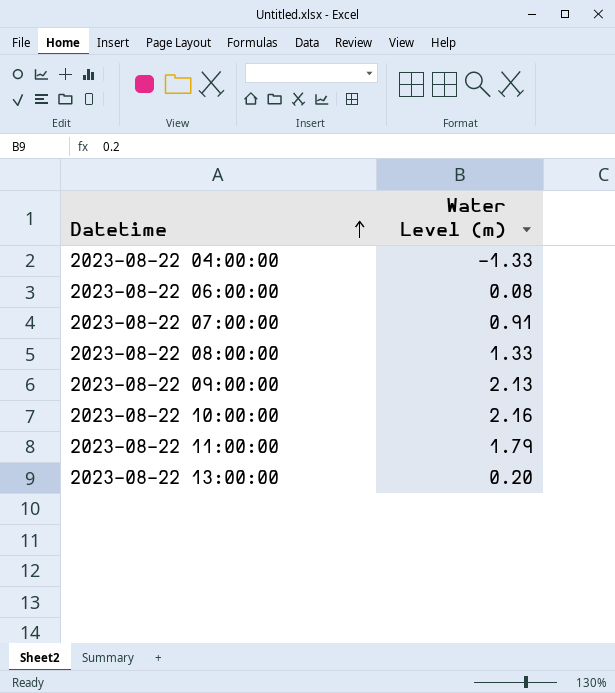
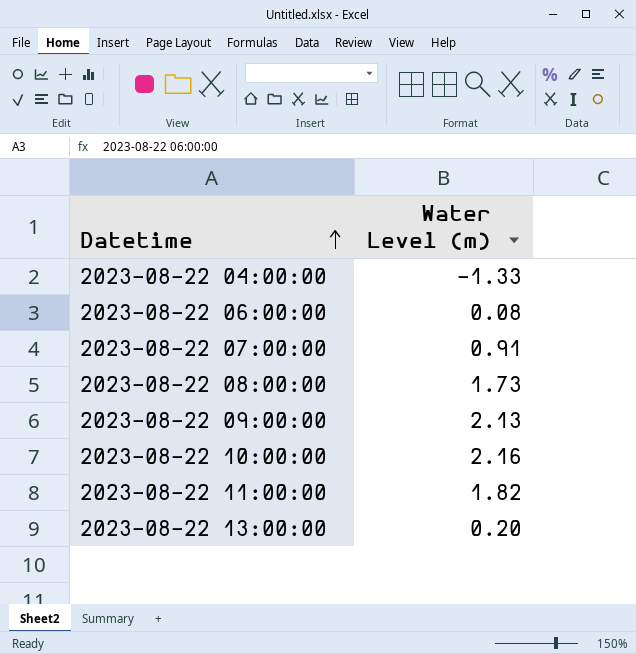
2023-08-22 08:00:00 | Water Level (m): 1.33 -> 1.73
2023-08-22 11:00:00 | Water Level (m): 1.79 -> 1.82

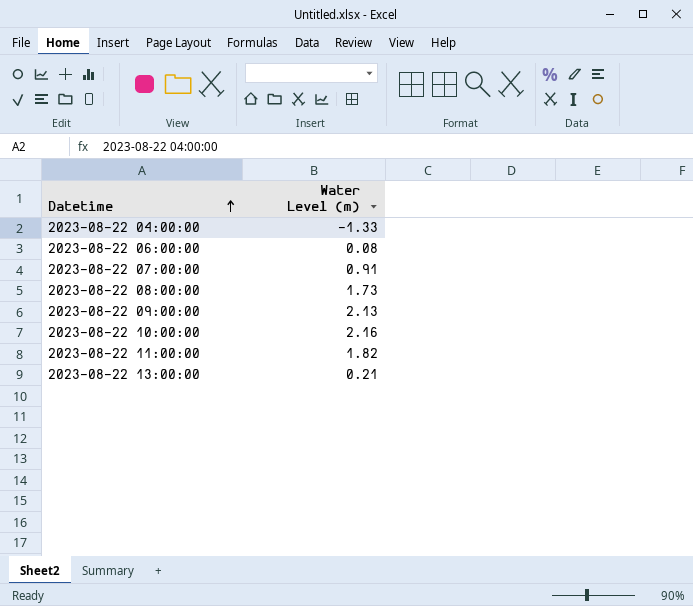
2023-08-22 13:00:00 | Water Level (m): 0.20 -> 0.21

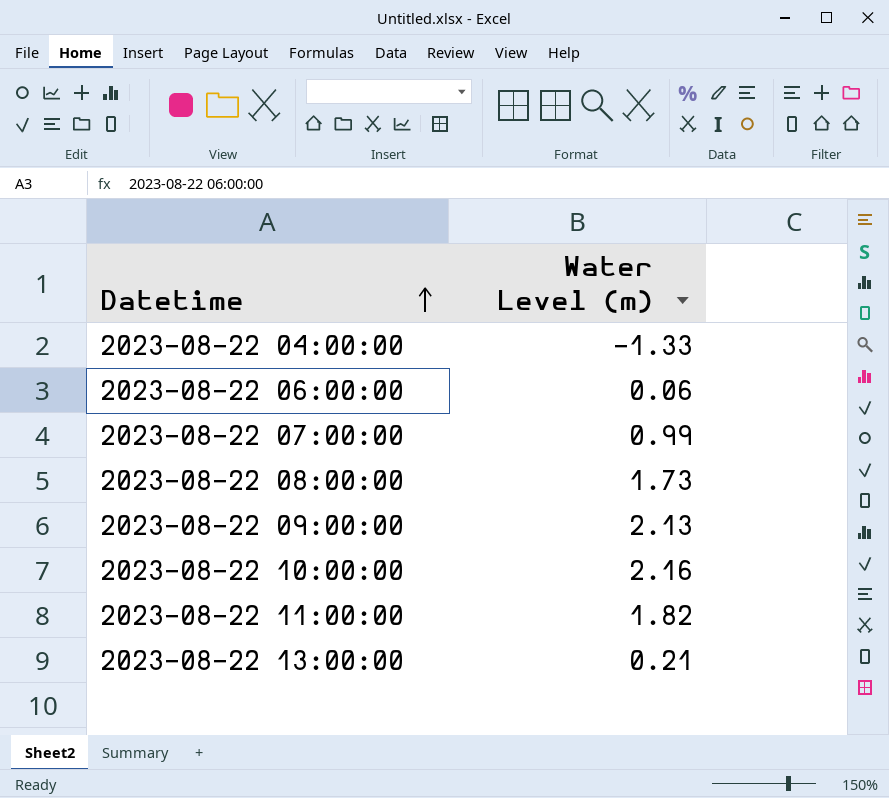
2023-08-22 06:00:00 | Water Level (m): 0.08 -> 0.06
2023-08-22 07:00:00 | Water Level (m): 0.91 -> 0.99

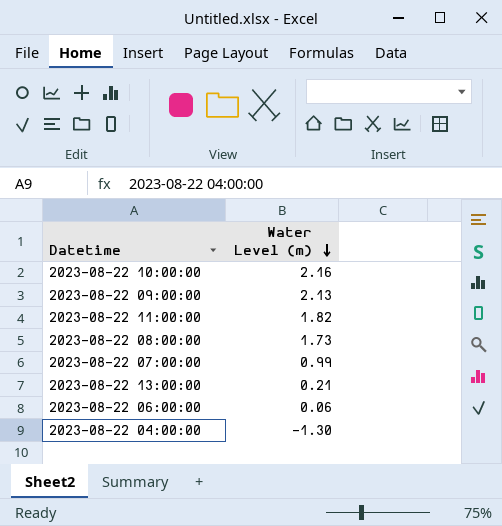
row order: Datetime ascending -> Water Level (m) descending
2023-08-22 04:00:00 | Water Level (m): -1.33 -> -1.30

